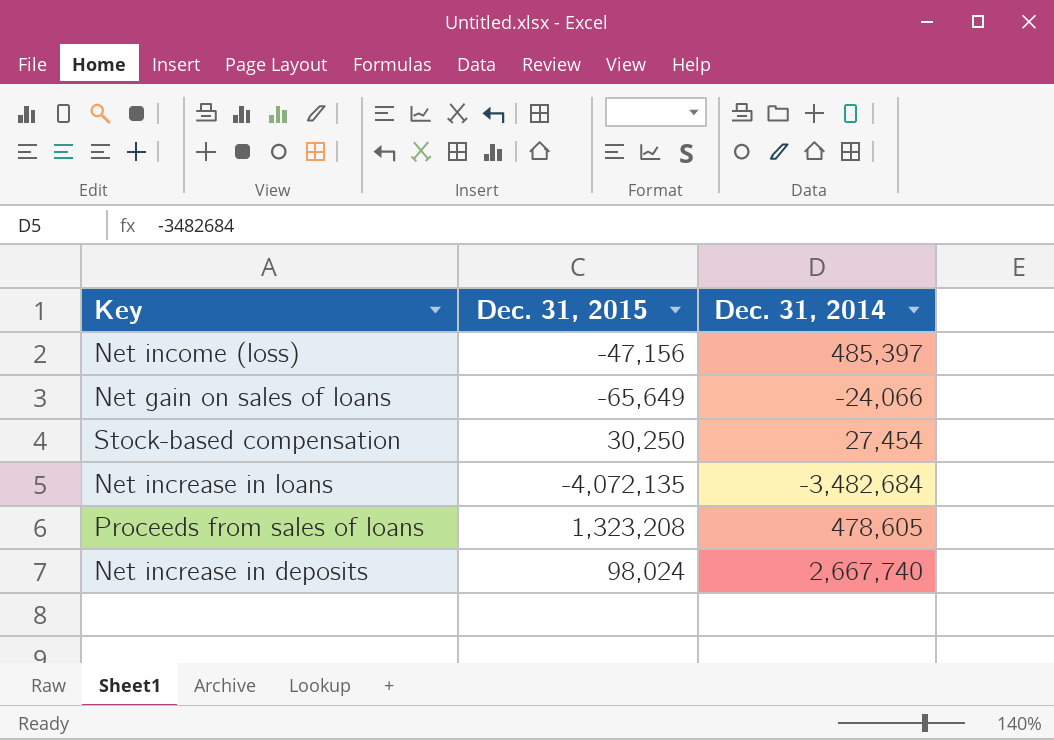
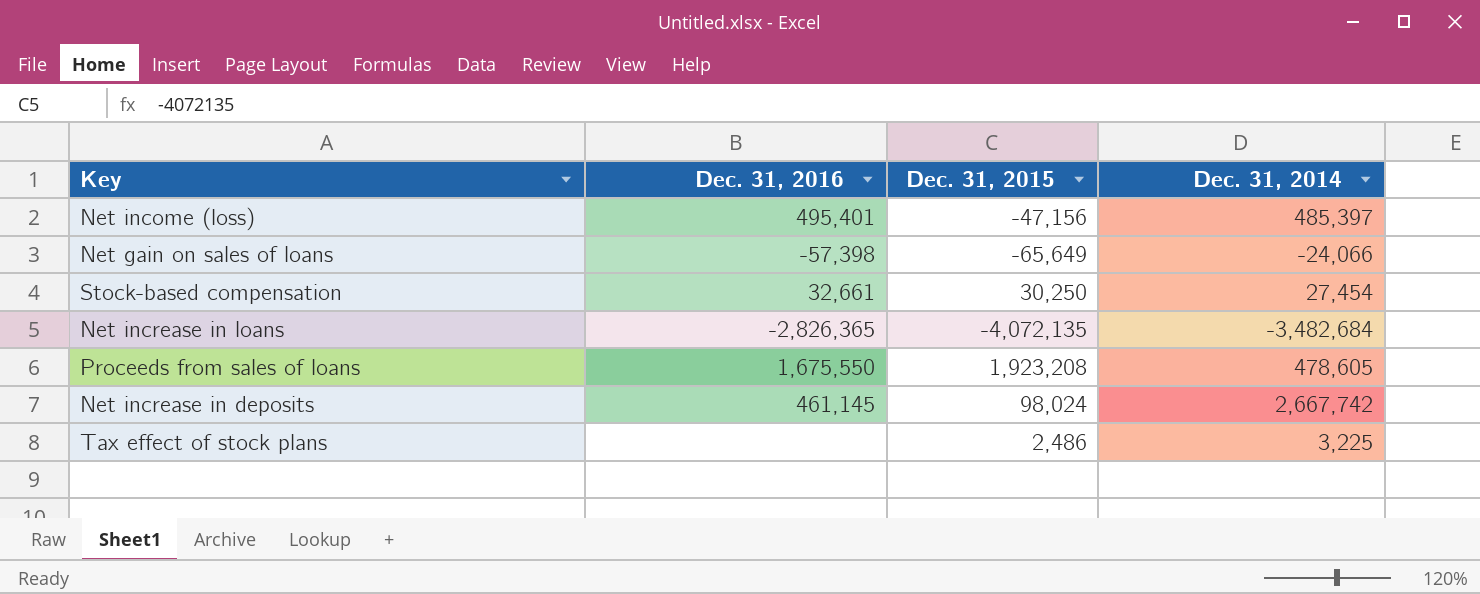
column Dec. 31, 2016 | position: none -> 2
Proceeds from sales of loans | Dec. 31, 2015: 1,323,208 -> 1,923,208
Net increase in deposits | Dec. 31, 2014: 2,667,740 -> 2,667,742
row Tax effect of stock plans: none -> none | 2,486 | 3,225

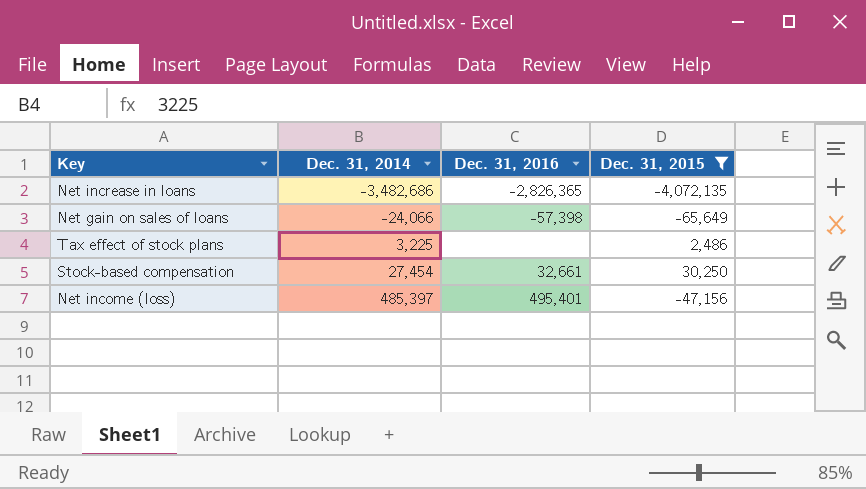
filter: none -> Dec. 31, 2015 <= 30,250
row order: none -> Dec. 31, 2014 ascending
column Dec. 31, 2014 | position: 4 -> 2
Net increase in loans | Dec. 31, 2014: -3,482,684 -> -3,482,686

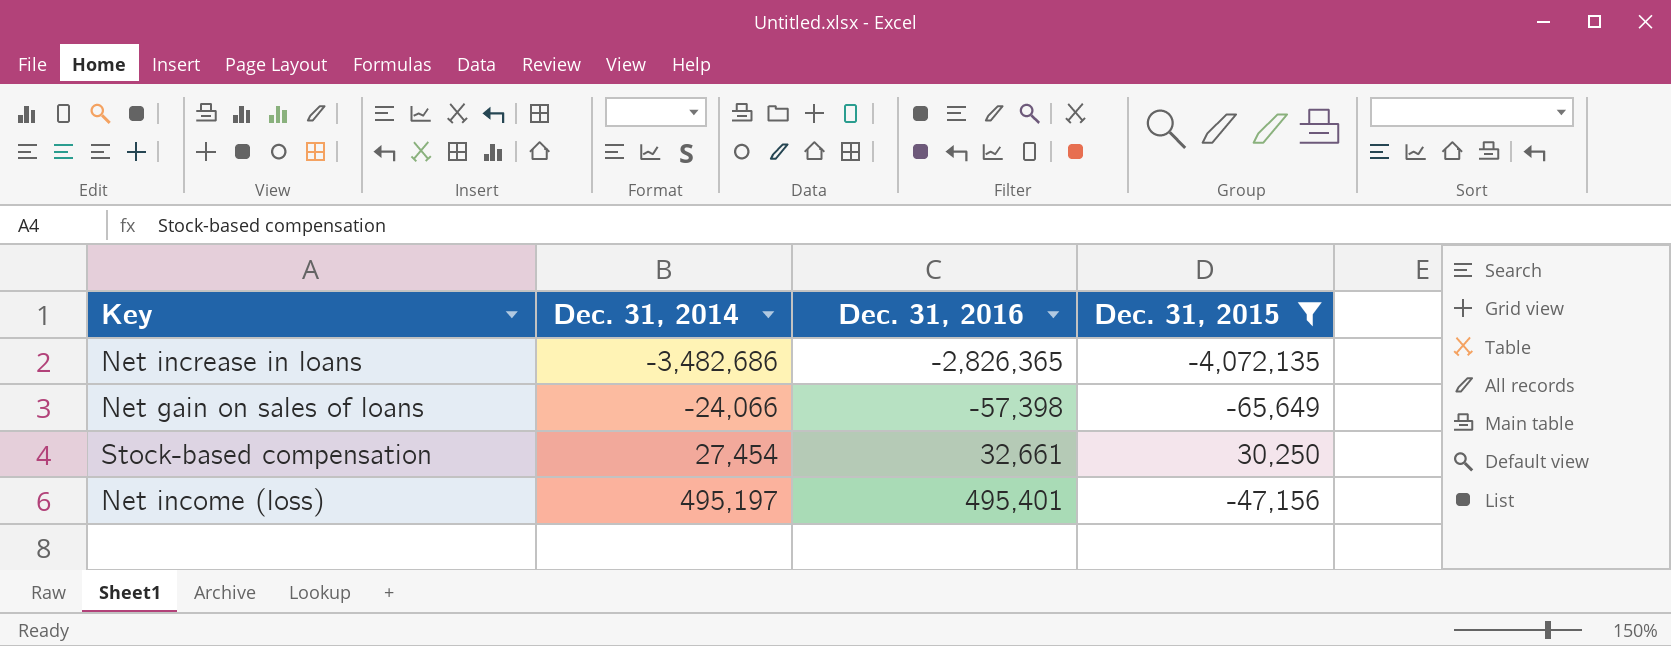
row Tax effect of stock plans: 3,225 | none | 2,486 -> none
Net income (loss) | Dec. 31, 2014: 485,397 -> 495,197

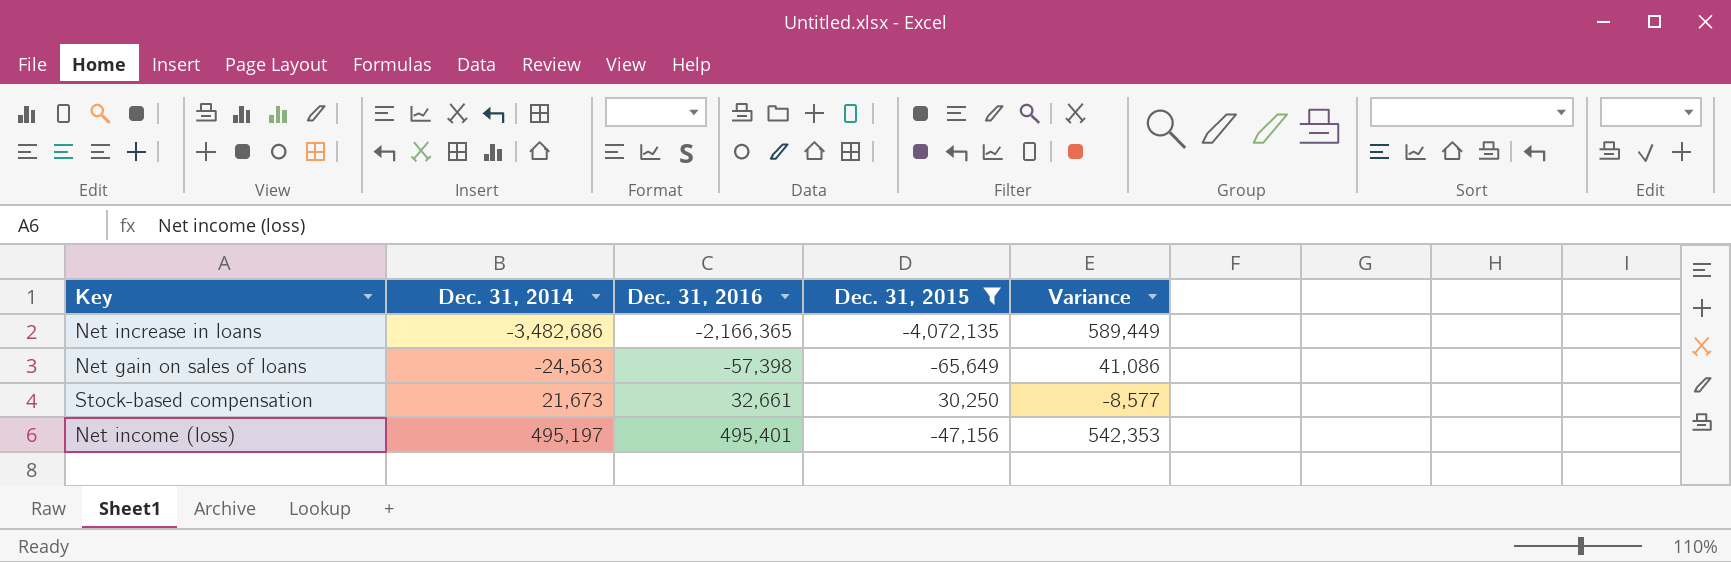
column Variance | formula: none -> [Dec. 31, 2014] - [Dec. 31, 2015]
Net increase in loans | Dec. 31, 2016: -2,826,365 -> -2,166,365
Net gain on sales of loans | Dec. 31, 2014: -24,066 -> -24,563
Stock-based compensation | Dec. 31, 2014: 27,454 -> 21,673

